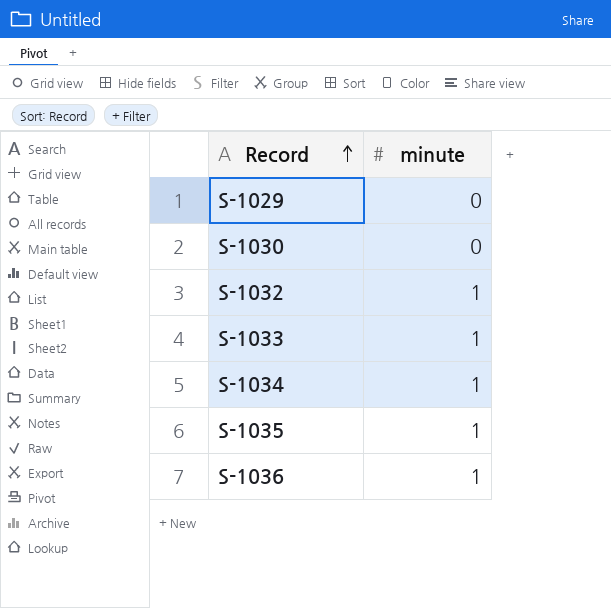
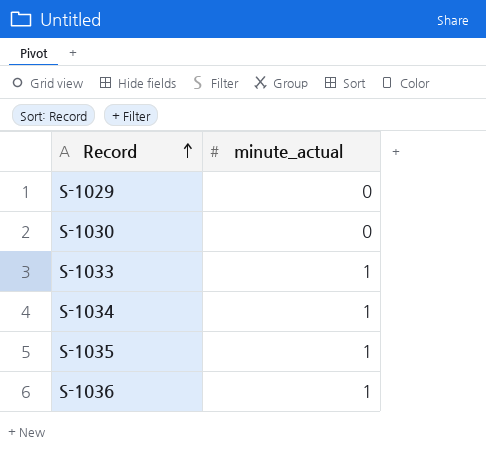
column name: minute -> minute_actual
row S-1032: 1 -> none

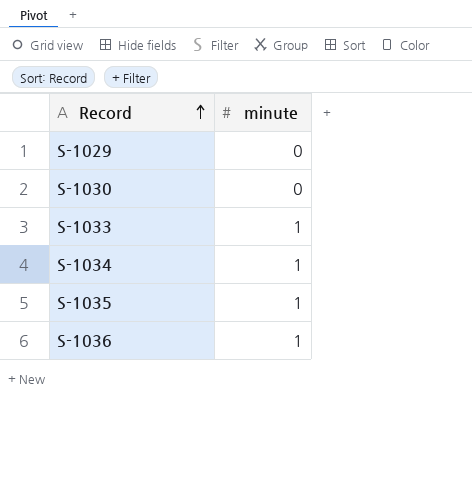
column name: minute_actual -> minute

